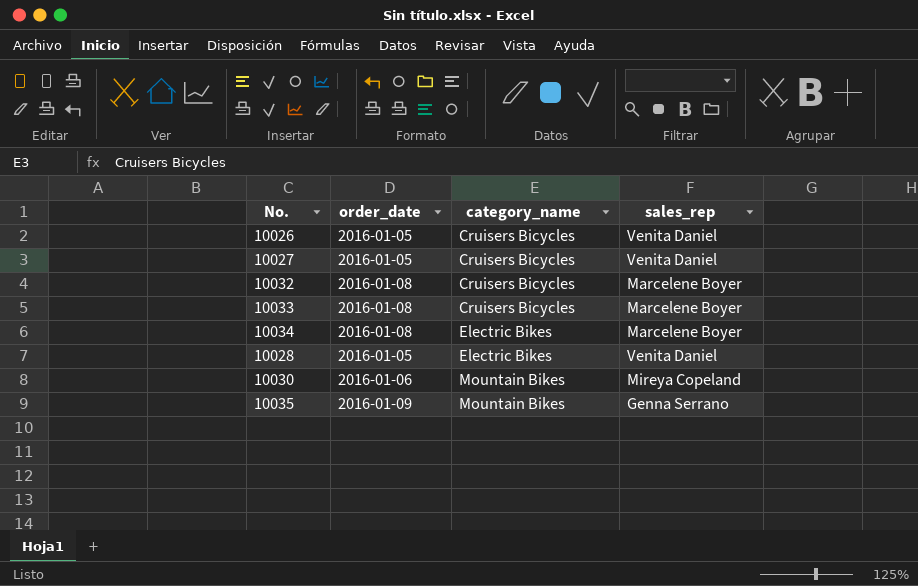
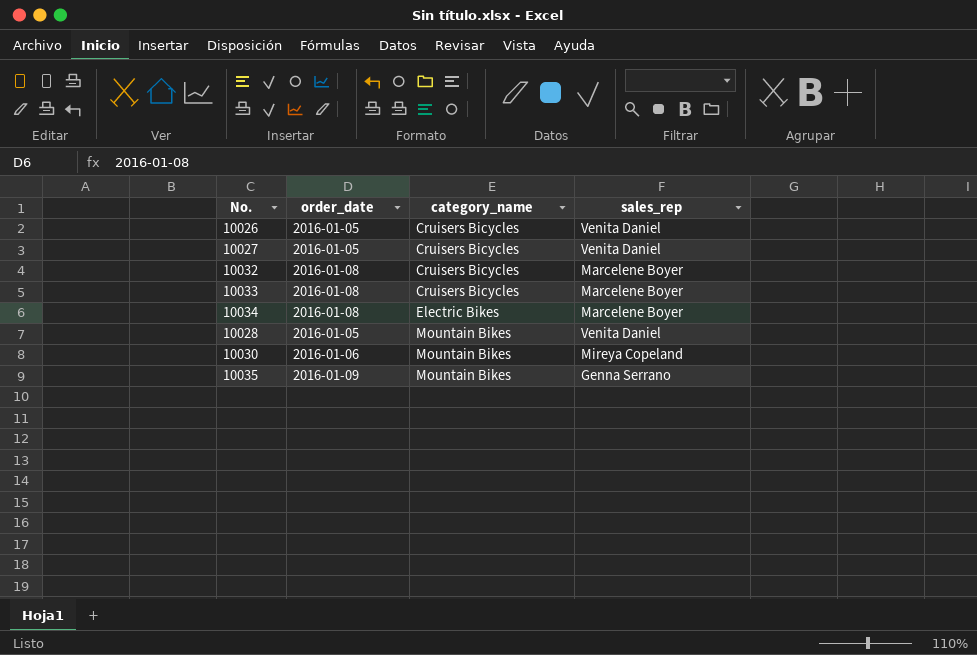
10028 | category_name: Electric Bikes -> Mountain Bikes

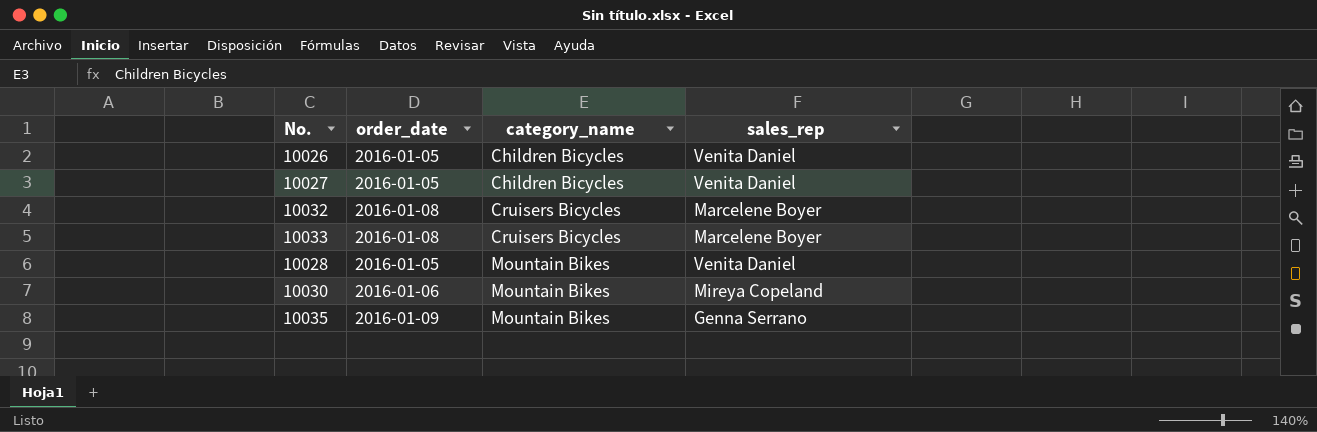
row 10034: 2016-01-08 | Electric Bikes | Marcelene Boyer -> none
10026 | category_name: Cruisers Bicycles -> Children Bicycles
10027 | category_name: Cruisers Bicycles -> Children Bicycles

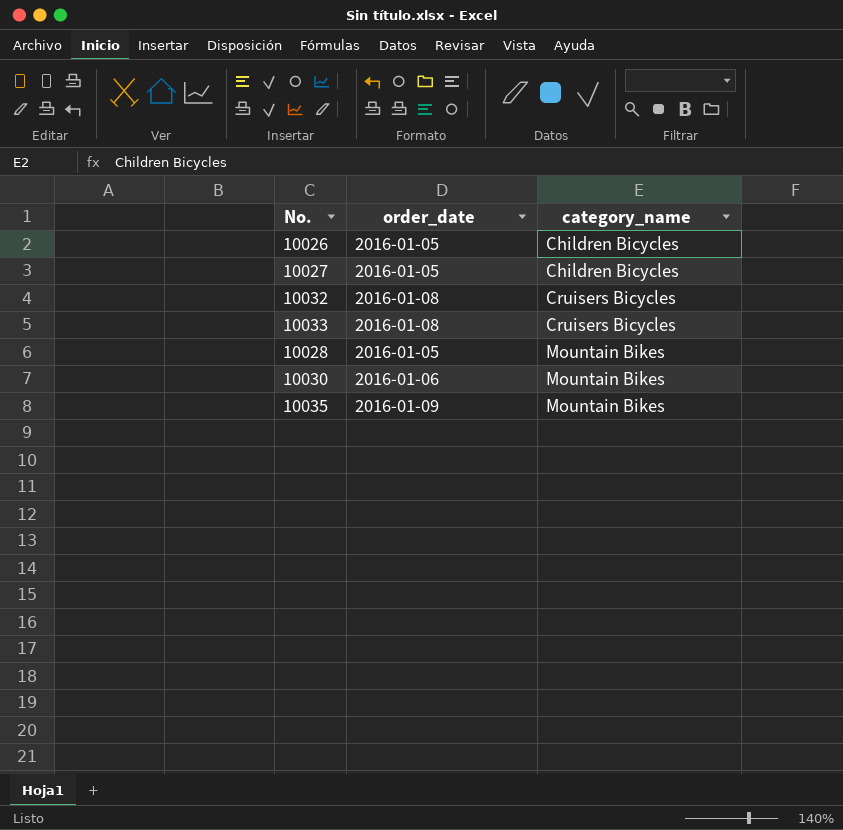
column sales_rep | position: 4 -> none

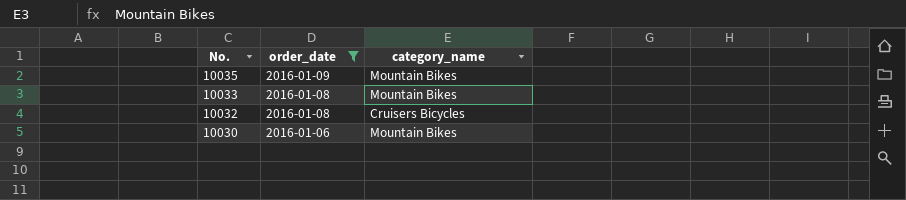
filter: none -> order_date != 2016-01-05
row order: category_name ascending -> No. descending
10033 | category_name: Cruisers Bicycles -> Mountain Bikes

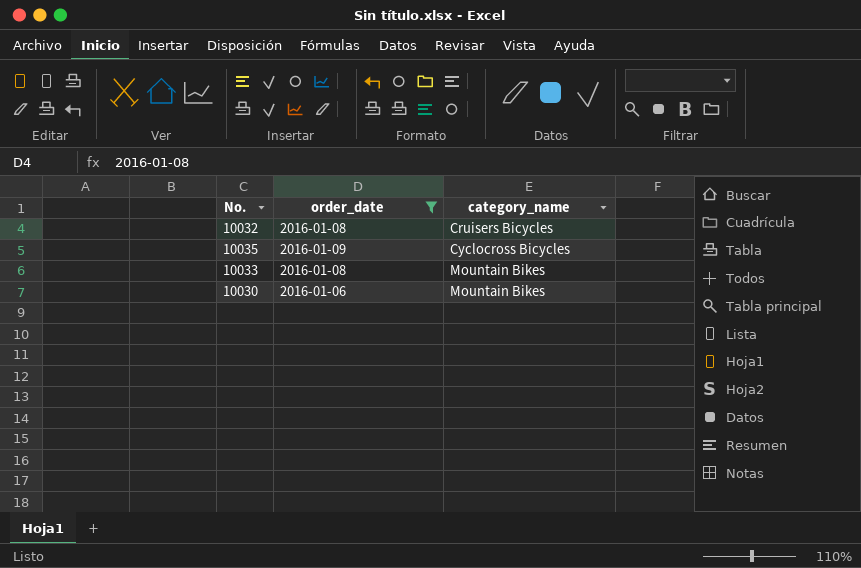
row order: No. descending -> category_name ascending
10035 | category_name: Mountain Bikes -> Cyclocross Bicycles

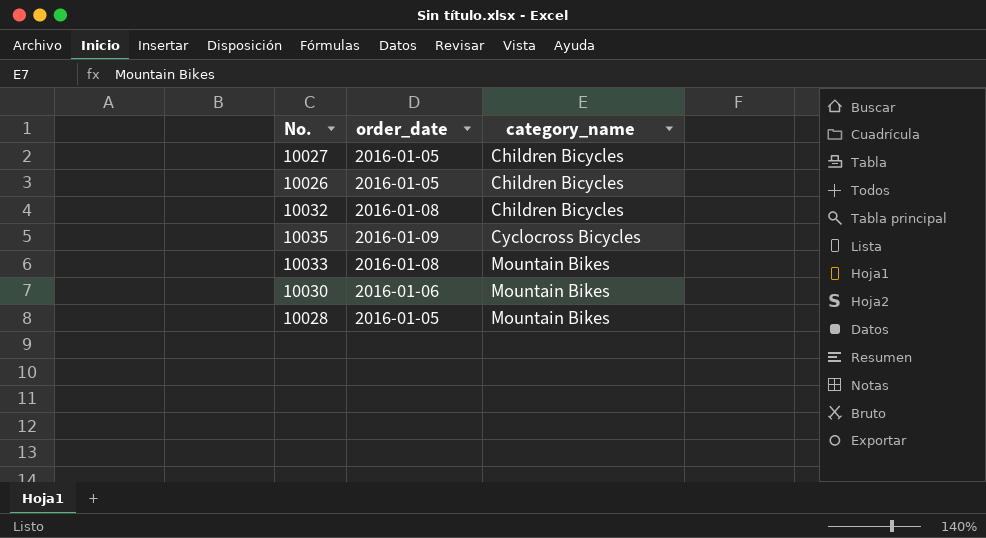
filter: order_date != 2016-01-05 -> none
10032 | category_name: Cruisers Bicycles -> Children Bicycles

